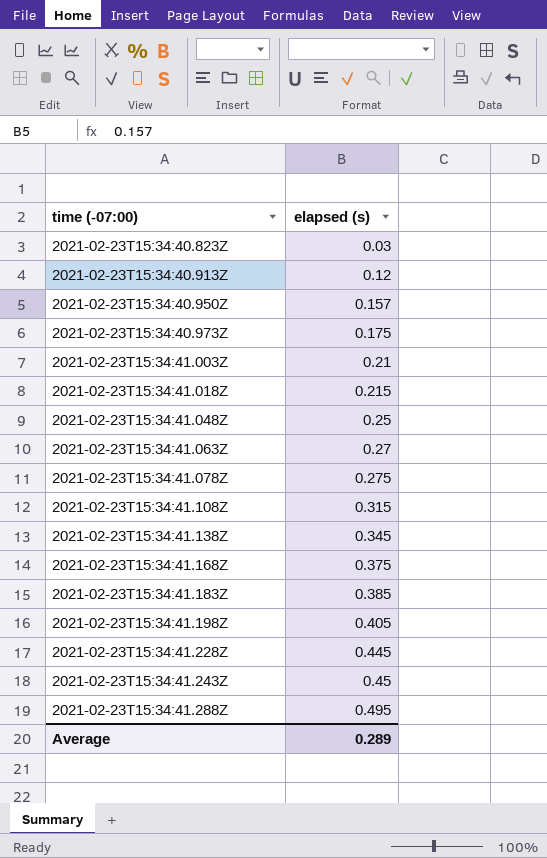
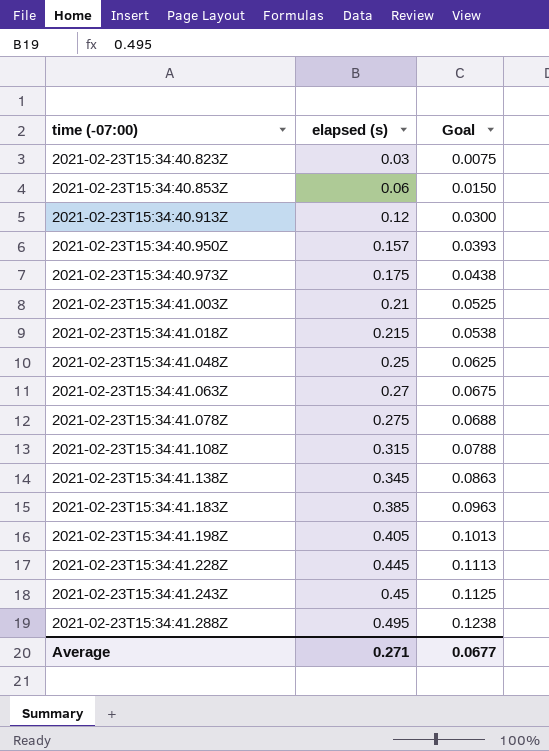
column Goal | formula: none -> [elapsed (s)] * 0.25
row 2021-02-23T15:34:41.168Z: 0.375 -> none
row 2021-02-23T15:34:40.853Z: none -> 0.06 | 0.0150
Average | elapsed (s): 0.289 -> 0.271

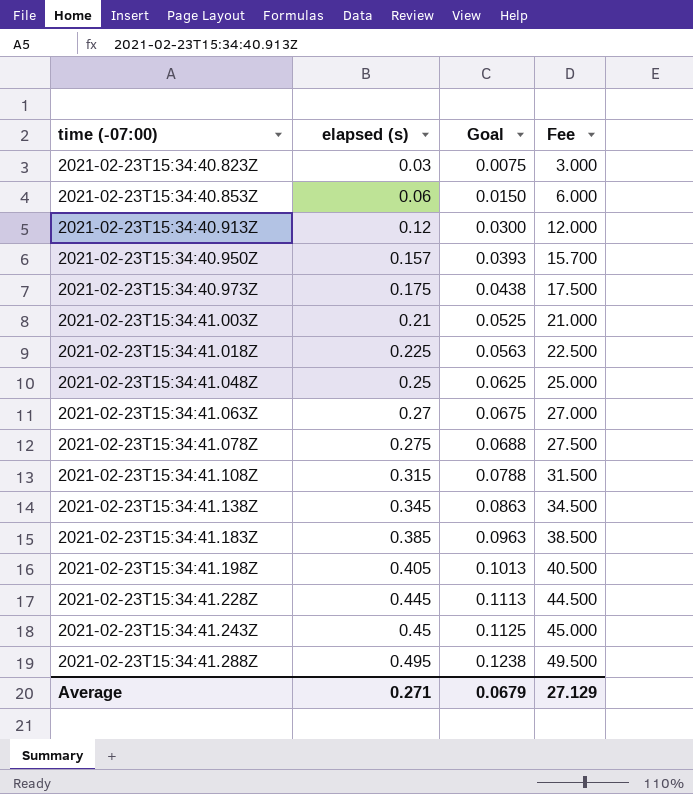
column Fee | formula: none -> [elapsed (s)] * 100
2021-02-23T15:34:41.018Z | elapsed (s): 0.215 -> 0.225
2021-02-23T15:34:41.018Z | Goal: 0.0538 -> 0.0563
Average | Goal: 0.0677 -> 0.0679

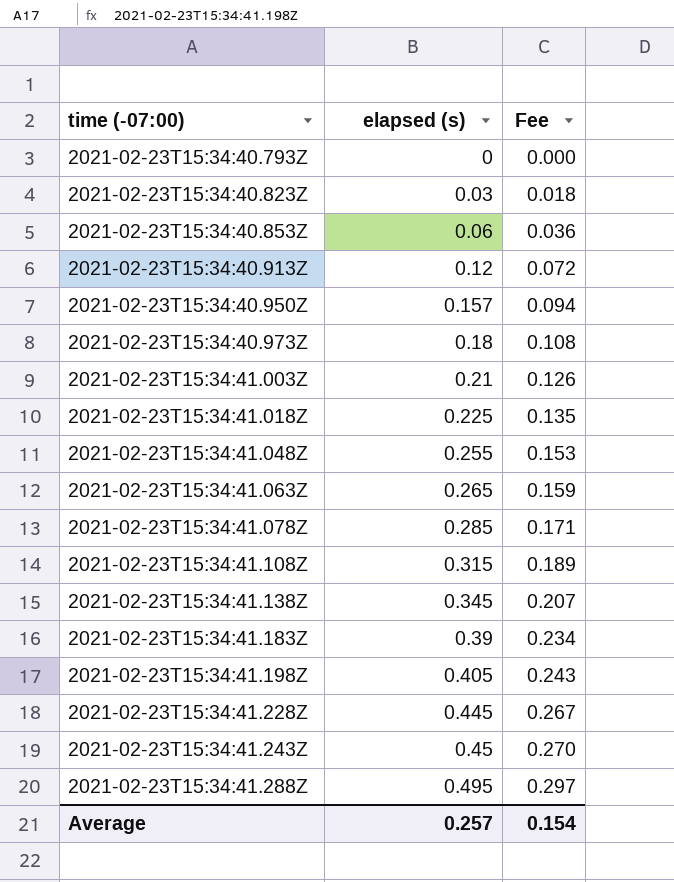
column Goal | formula: [elapsed (s)] * 0.25 -> none
column Fee | formula: [elapsed (s)] * 100 -> [elapsed (s)] * 0.6
row 2021-02-23T15:34:40.793Z: none -> 0 | 0.000
2021-02-23T15:34:40.973Z | elapsed (s): 0.175 -> 0.18
2021-02-23T15:34:41.048Z | elapsed (s): 0.25 -> 0.255
2021-02-23T15:34:41.063Z | elapsed (s): 0.27 -> 0.265
2021-02-23T15:34:41.078Z | elapsed (s): 0.275 -> 0.285
2021-02-23T15:34:41.183Z | elapsed (s): 0.385 -> 0.39
Average | elapsed (s): 0.271 -> 0.257
Average | Fee: 27.129 -> 0.154

